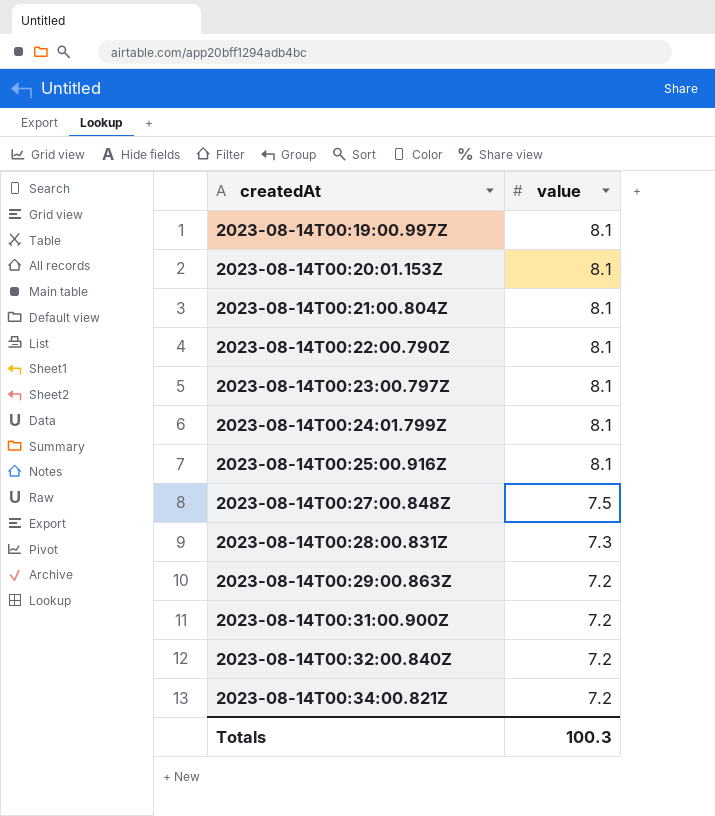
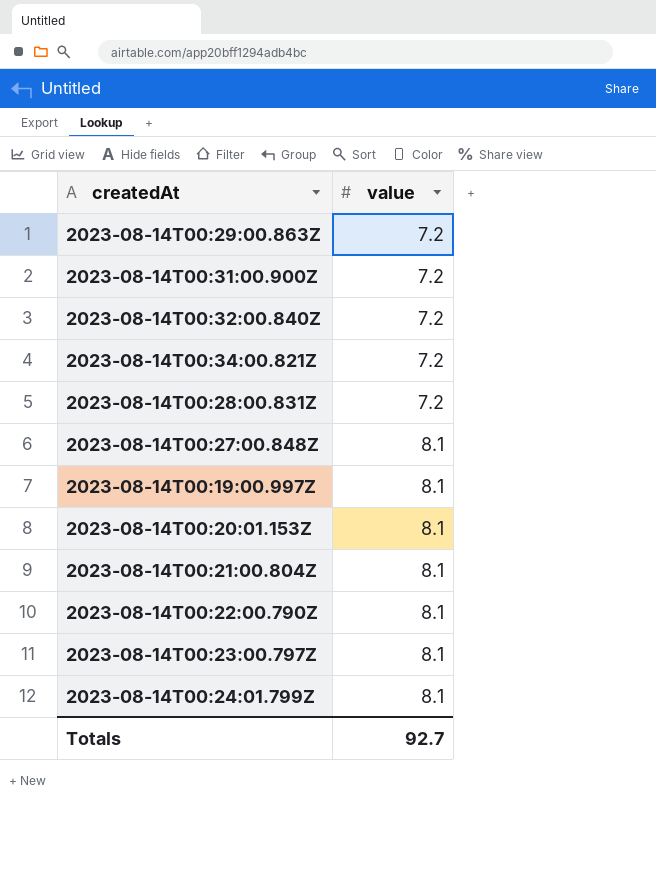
row order: createdAt ascending -> value ascending
row 2023-08-14T00:25:00.916Z: 8.1 -> none
2023-08-14T00:28:00.831Z | value: 7.3 -> 7.2
2023-08-14T00:27:00.848Z | value: 7.5 -> 8.1
Totals | value: 100.3 -> 92.7

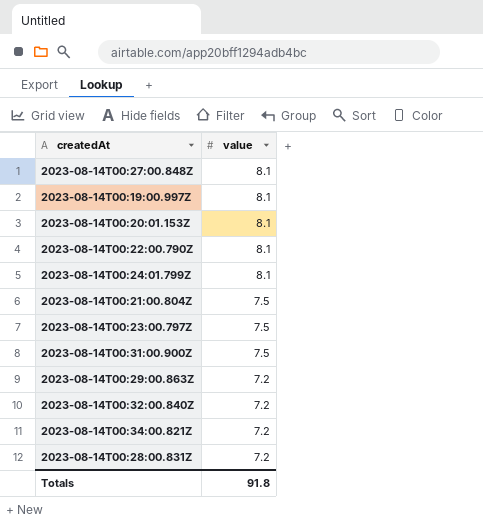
row order: value ascending -> value descending
2023-08-14T00:21:00.804Z | value: 8.1 -> 7.5
2023-08-14T00:23:00.797Z | value: 8.1 -> 7.5
2023-08-14T00:31:00.900Z | value: 7.2 -> 7.5
Totals | value: 92.7 -> 91.8

